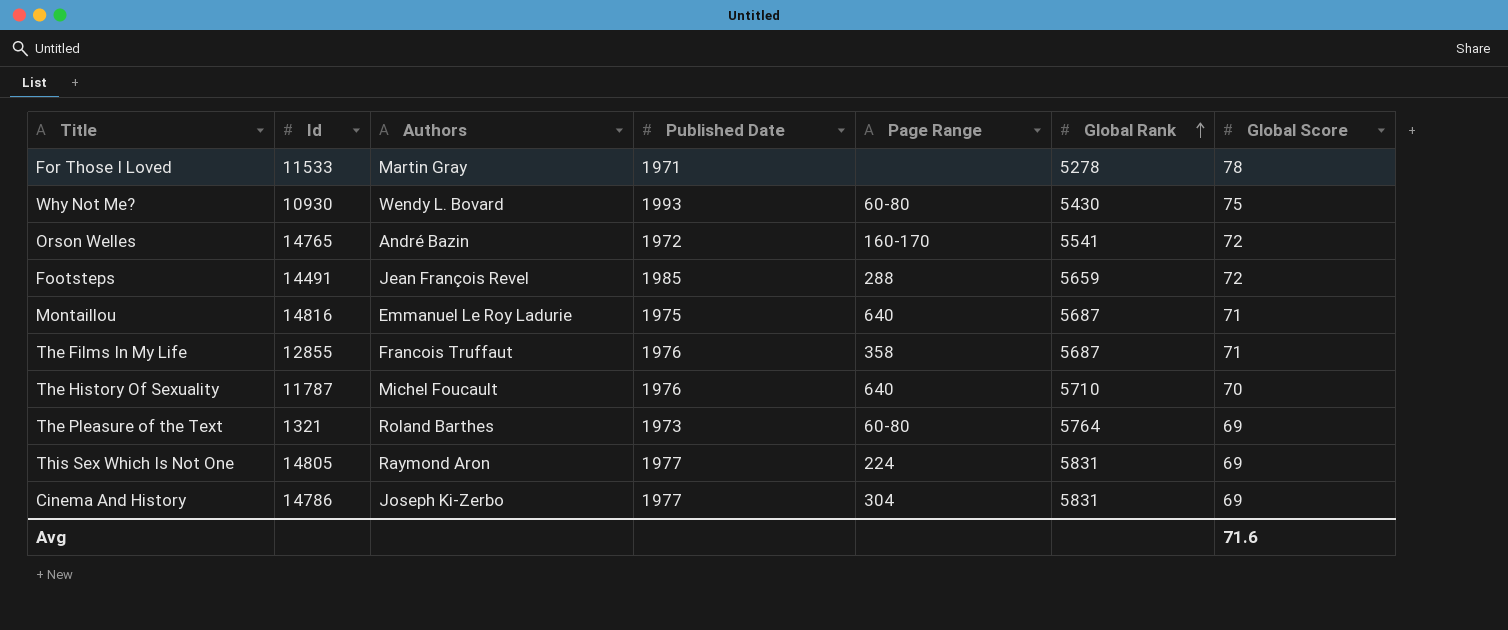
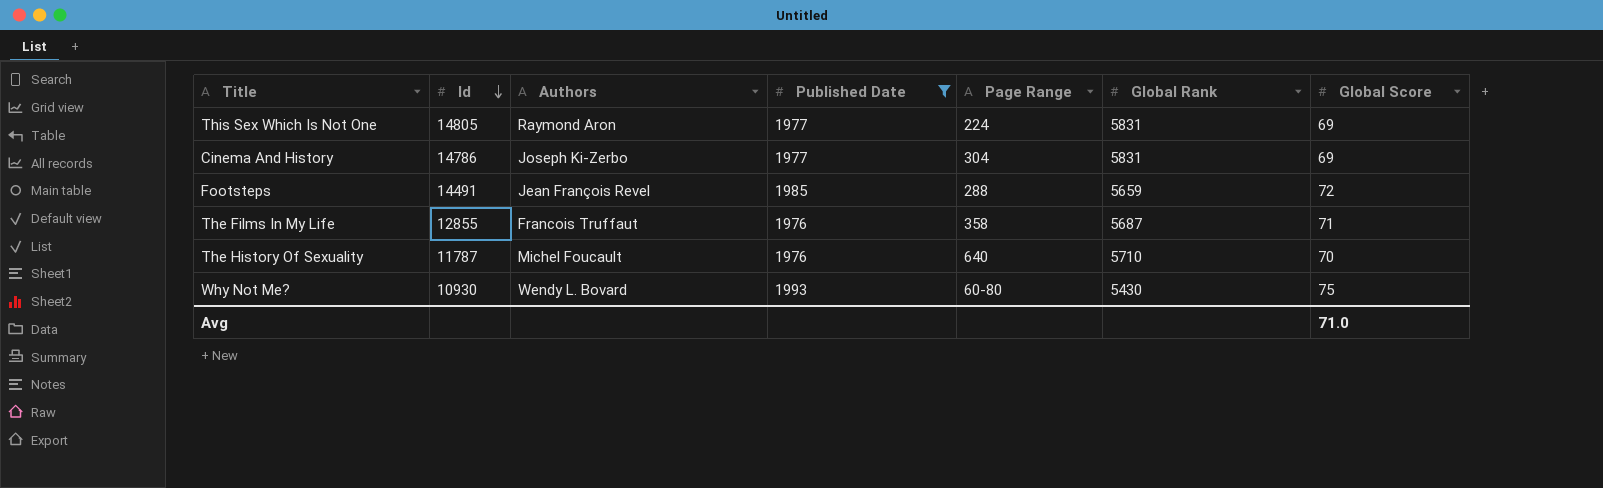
filter: none -> Published Date >= 1976
row order: Global Rank ascending -> Id descending
Avg | Global Score: 71.6 -> 71.0

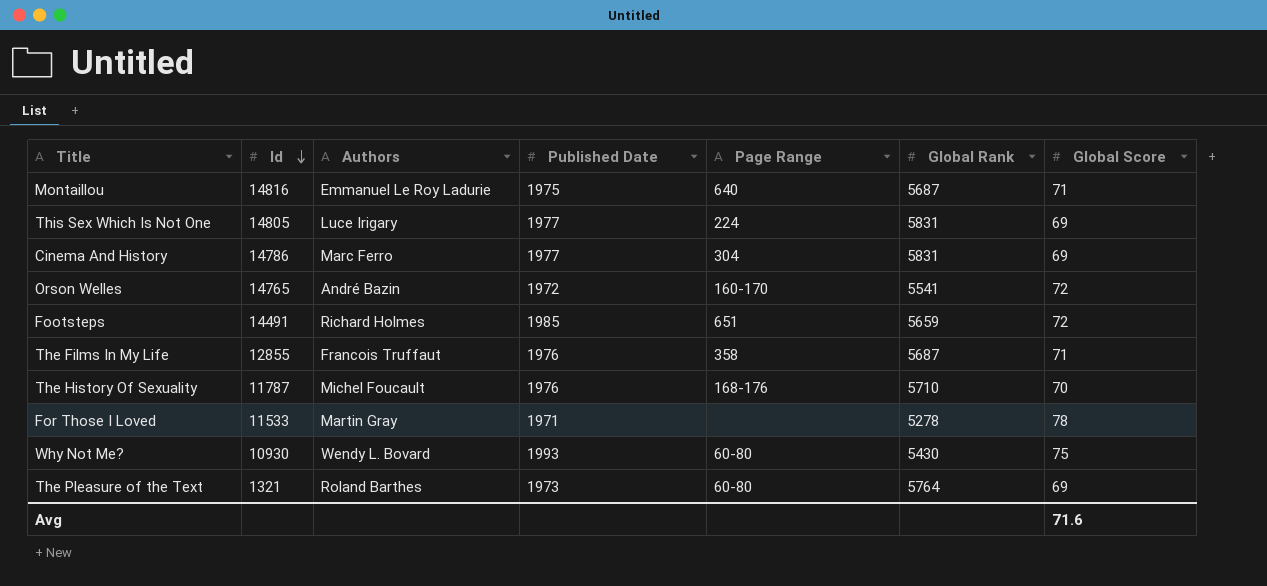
filter: Published Date >= 1976 -> none
This Sex Which Is Not One | Authors: Raymond Aron -> Luce Irigary
Cinema And History | Authors: Joseph Ki-Zerbo -> Marc Ferro
Footsteps | Authors: Jean François Revel -> Richard Holmes
Footsteps | Page Range: 288 -> 651
The History Of Sexuality | Page Range: 640 -> 168-176
Avg | Global Score: 71.0 -> 71.6

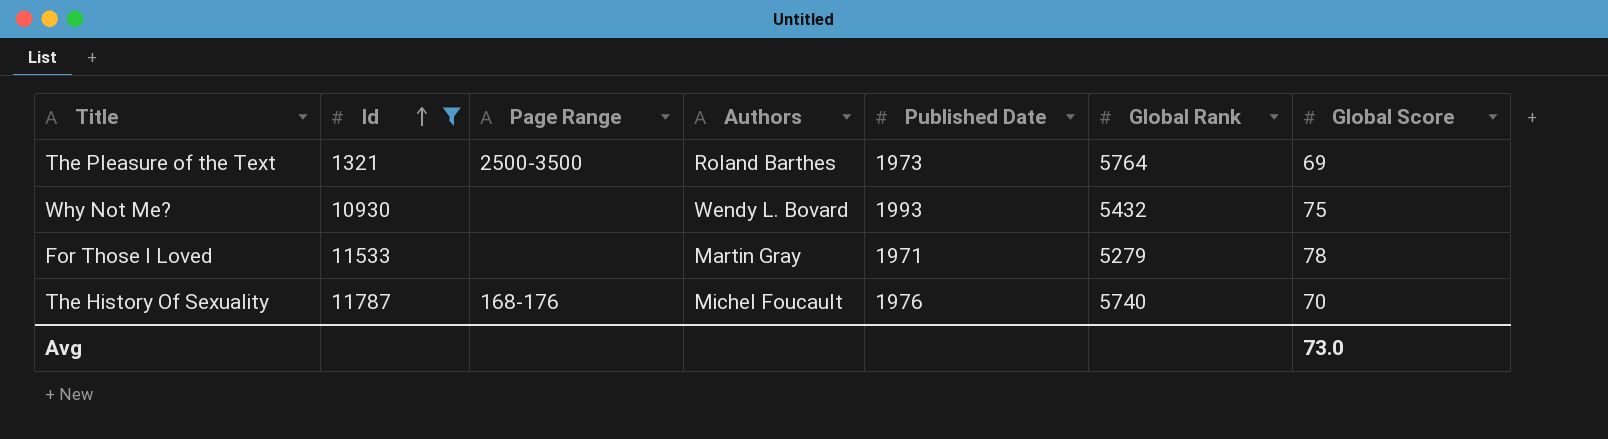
filter: none -> Id <= 11787
row order: Id descending -> Id ascending
column Page Range | position: 5 -> 3
The Pleasure of the Text | Page Range: 60-80 -> 2500-3500
Why Not Me? | Page Range: 60-80 -> none
Why Not Me? | Global Rank: 5430 -> 5432
For Those I Loved | Global Rank: 5278 -> 5279
The History Of Sexuality | Global Rank: 5710 -> 5740
Avg | Global Score: 71.6 -> 73.0

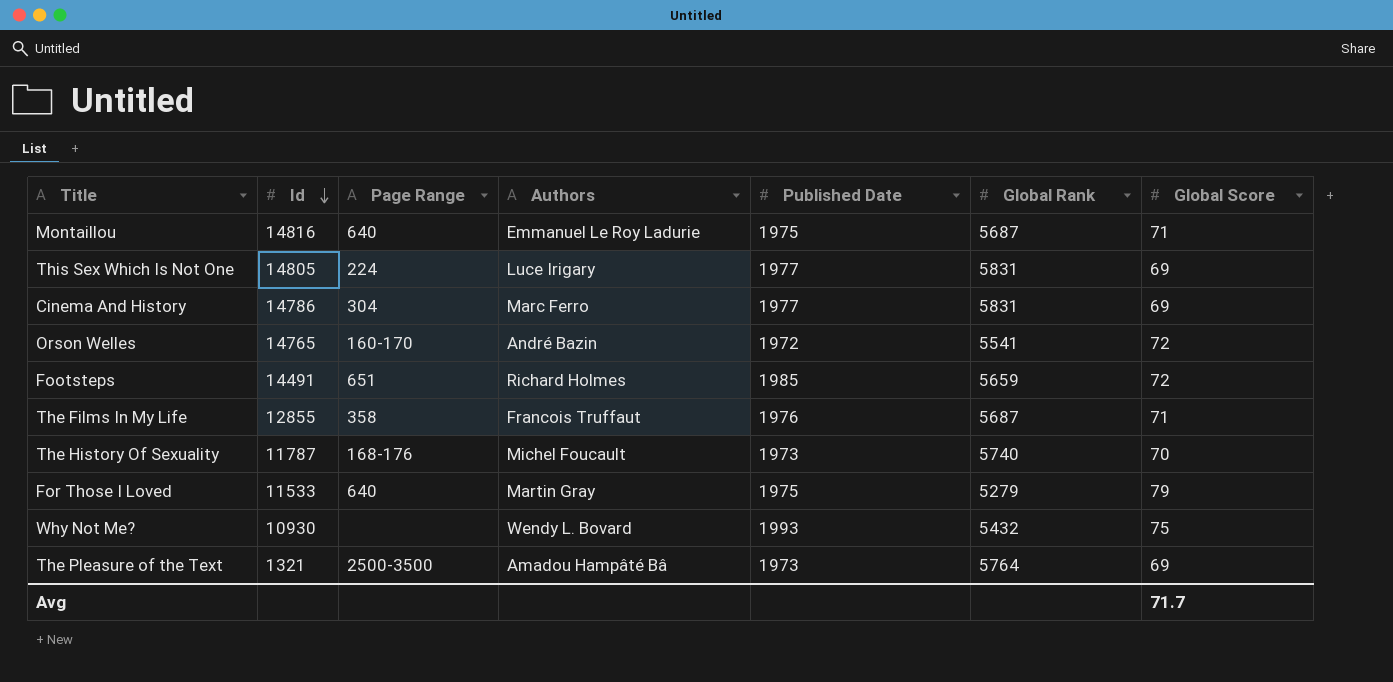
filter: Id <= 11787 -> none
row order: Id ascending -> Id descending
The History Of Sexuality | Published Date: 1976 -> 1973
For Those I Loved | Page Range: none -> 640
For Those I Loved | Published Date: 1971 -> 1975
For Those I Loved | Global Score: 78 -> 79
The Pleasure of the Text | Authors: Roland Barthes -> Amadou Hampâté Bâ
Avg | Global Score: 73.0 -> 71.7

